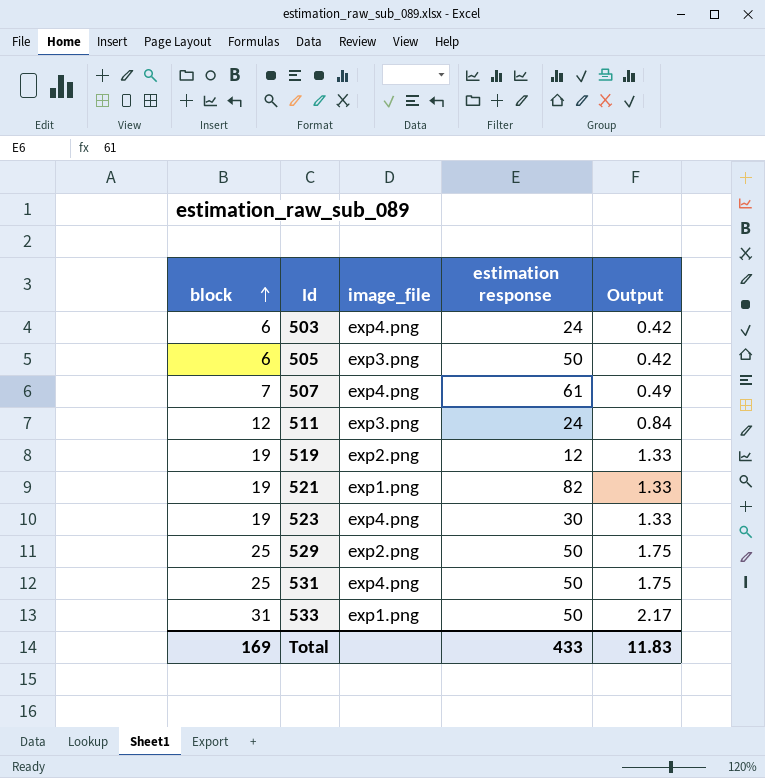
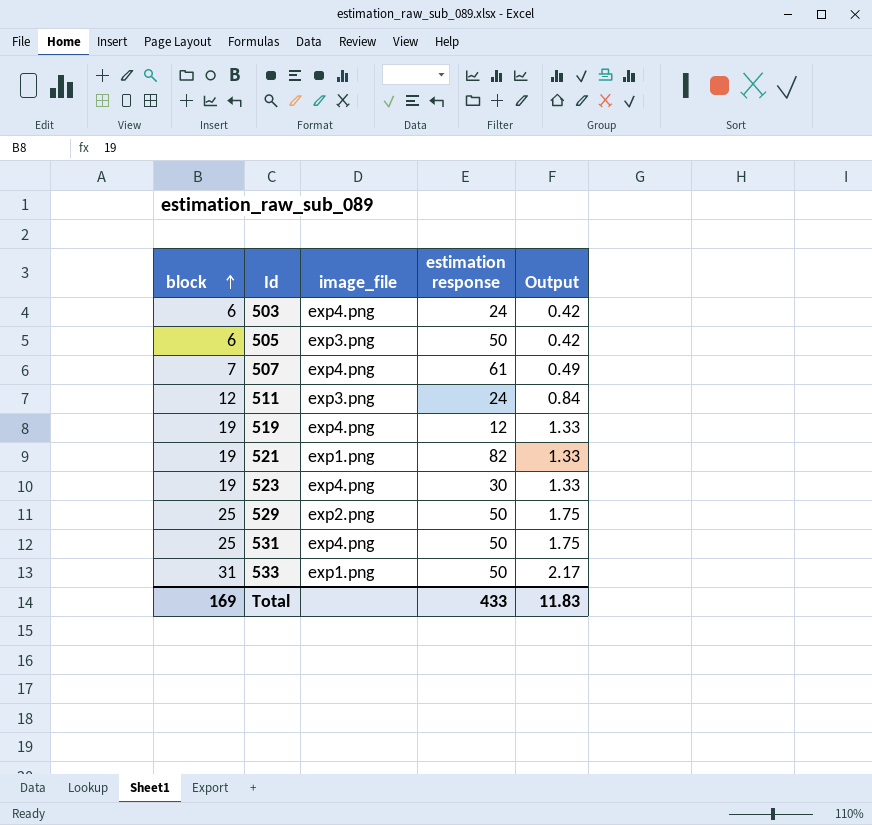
519 | image_file: exp2.png -> exp4.png

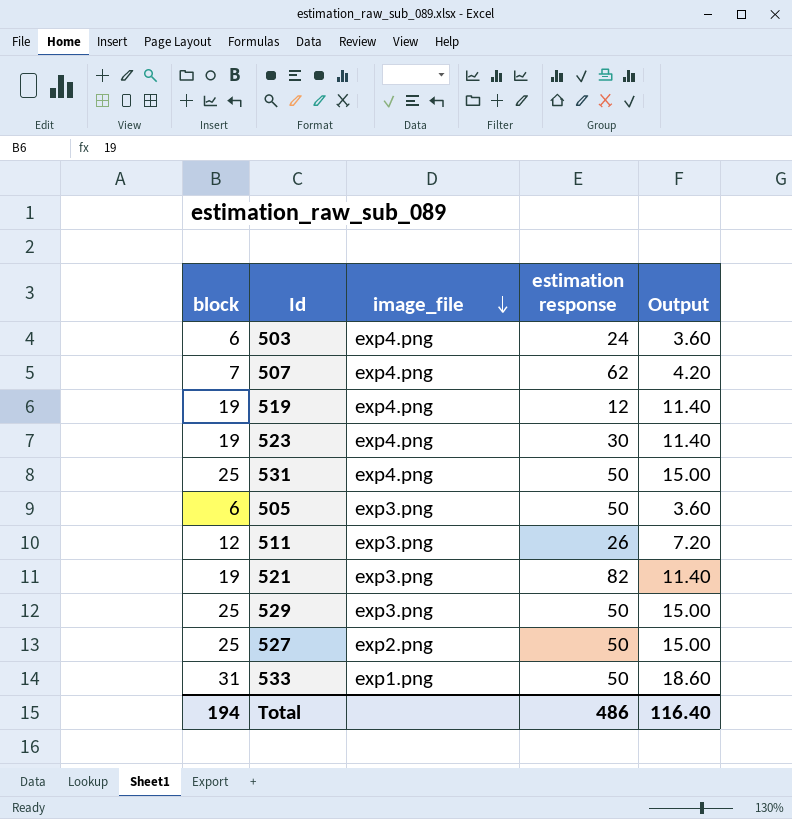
row order: block ascending -> image_file descending
column Output | formula: [block] * 0.07 -> [block] * 0.6
507 | estimation response: 61 -> 62
511 | estimation response: 24 -> 26
521 | image_file: exp1.png -> exp3.png
529 | image_file: exp2.png -> exp3.png
row 527: none -> 25 | exp2.png | 50 | 15.00
Total | block: 169 -> 194
Total | estimation response: 433 -> 486
Total | Output: 11.83 -> 116.40

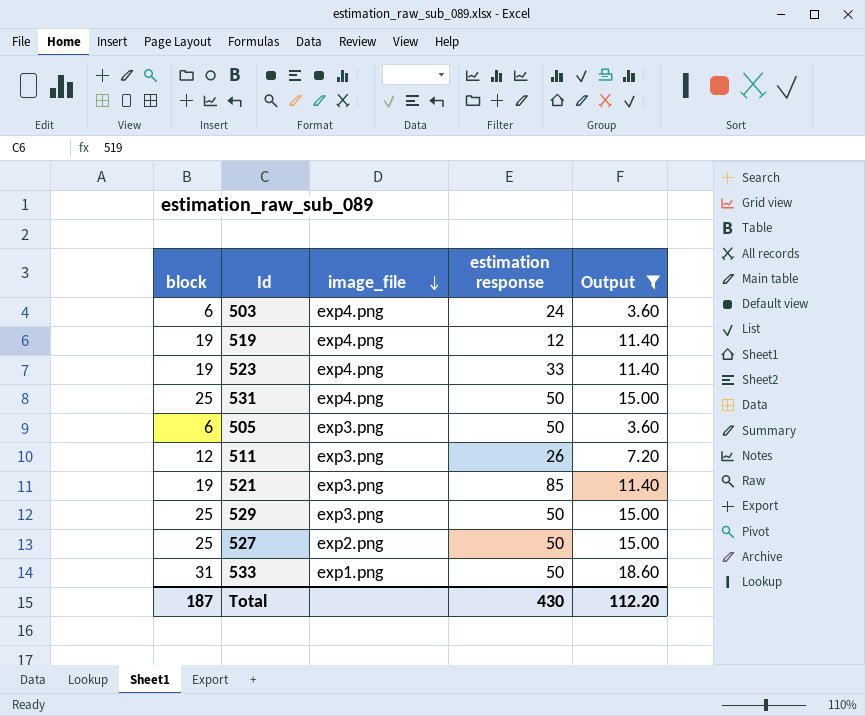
filter: none -> Output != 4.20
523 | estimation response: 30 -> 33
521 | estimation response: 82 -> 85
Total | block: 194 -> 187
Total | estimation response: 486 -> 430
Total | Output: 116.40 -> 112.20

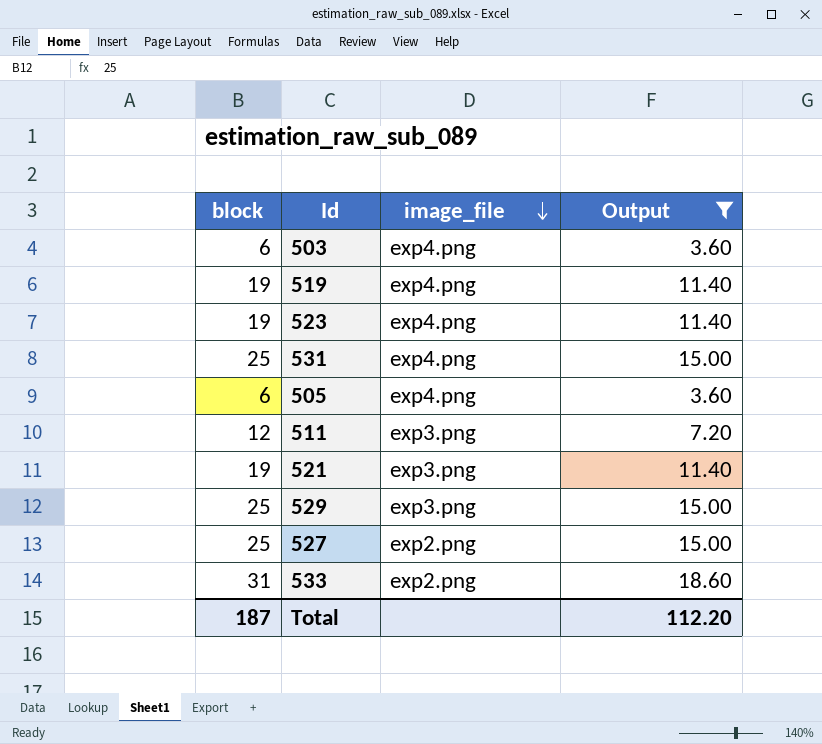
column estimation response | position: 4 -> none
505 | image_file: exp3.png -> exp4.png
533 | image_file: exp1.png -> exp2.png

